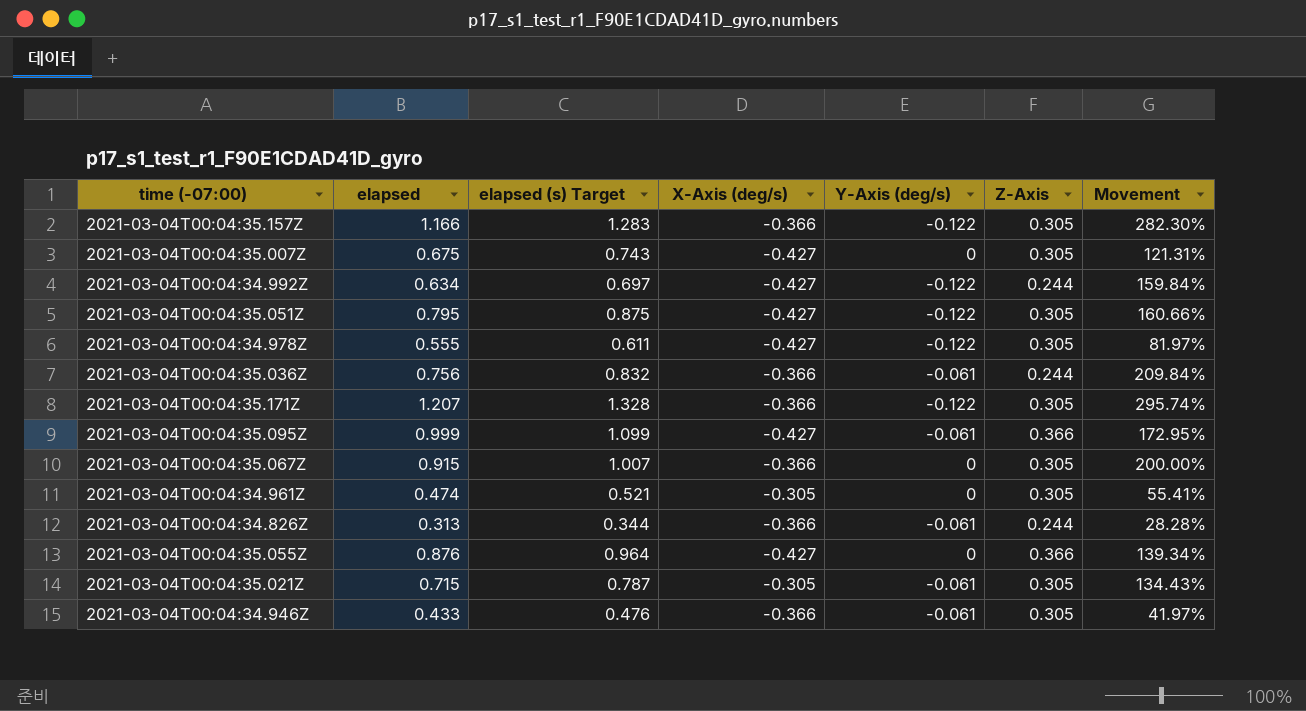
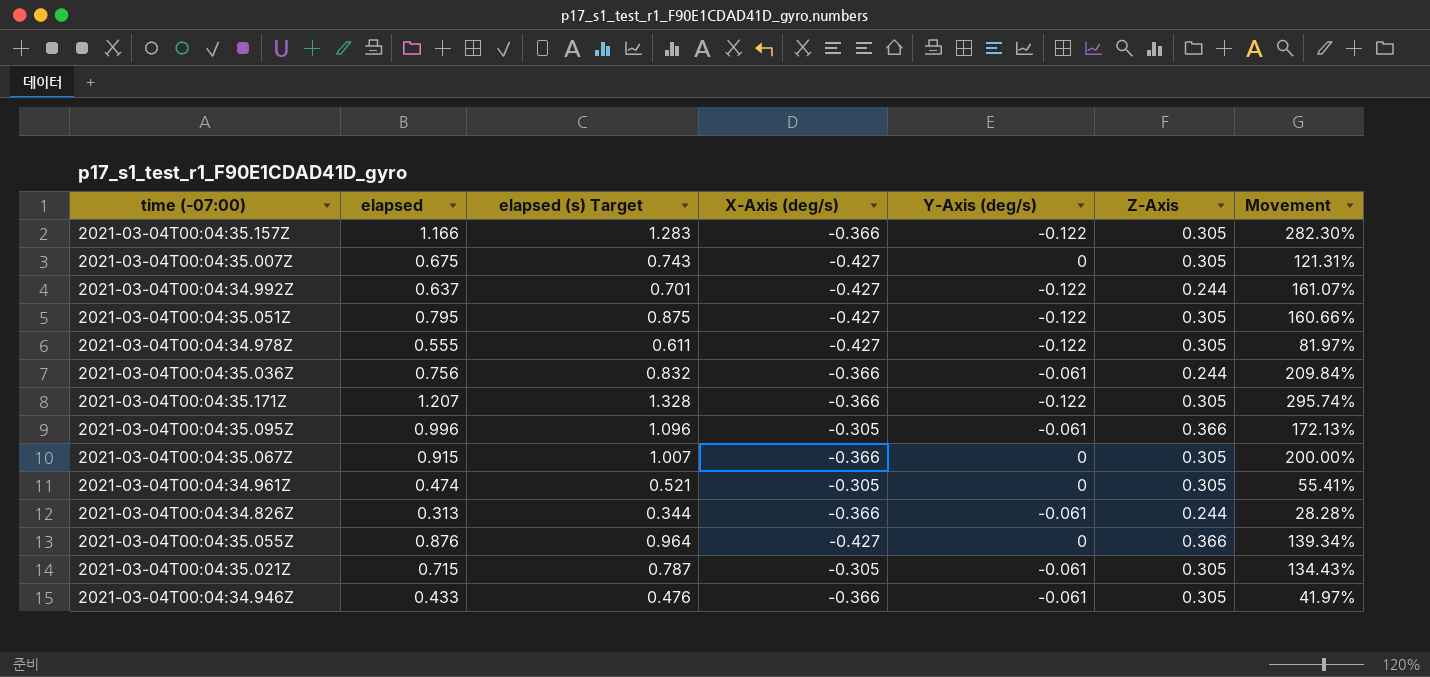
2021-03-04T00:04:34.992Z | elapsed: 0.634 -> 0.637
2021-03-04T00:04:34.992Z | elapsed (s) Target: 0.697 -> 0.701
2021-03-04T00:04:34.992Z | Movement: 159.84% -> 161.07%
2021-03-04T00:04:35.095Z | elapsed: 0.999 -> 0.996
2021-03-04T00:04:35.095Z | elapsed (s) Target: 1.099 -> 1.096
2021-03-04T00:04:35.095Z | X-Axis (deg/s): -0.427 -> -0.305
2021-03-04T00:04:35.095Z | Movement: 172.95% -> 172.13%

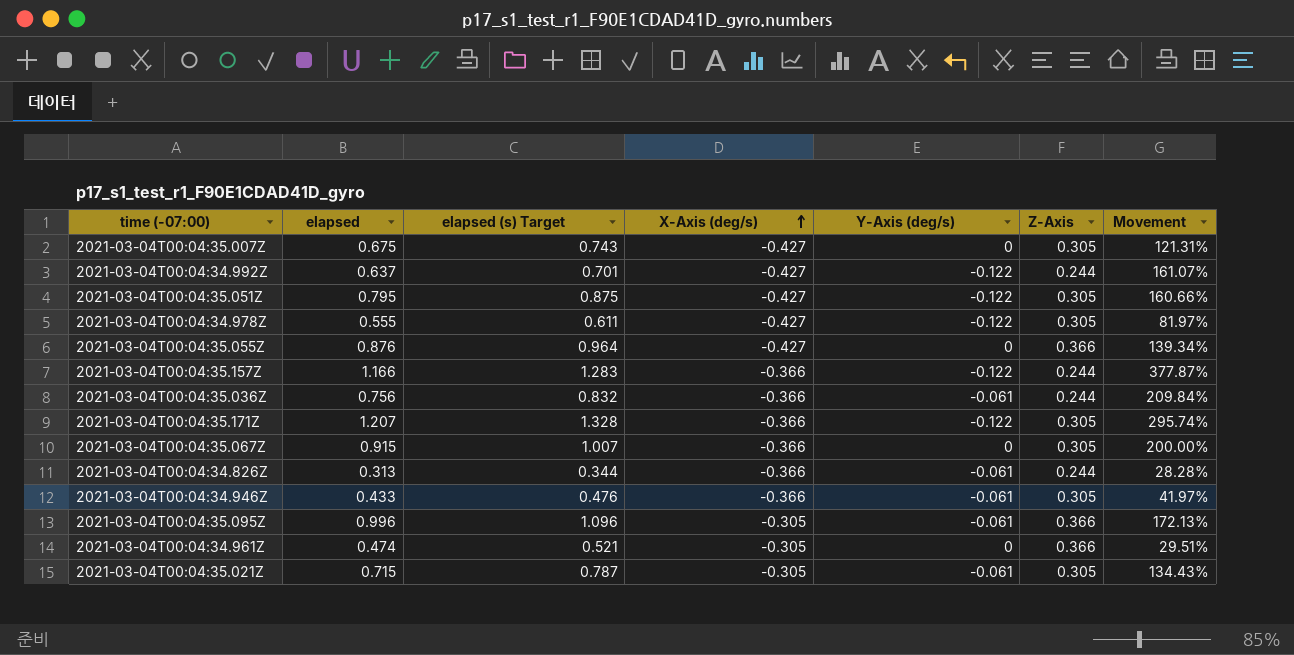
row order: none -> X-Axis (deg/s) ascending
2021-03-04T00:04:35.157Z | Z-Axis: 0.305 -> 0.244
2021-03-04T00:04:35.157Z | Movement: 282.30% -> 377.87%
2021-03-04T00:04:34.961Z | Z-Axis: 0.305 -> 0.366
2021-03-04T00:04:34.961Z | Movement: 55.41% -> 29.51%

